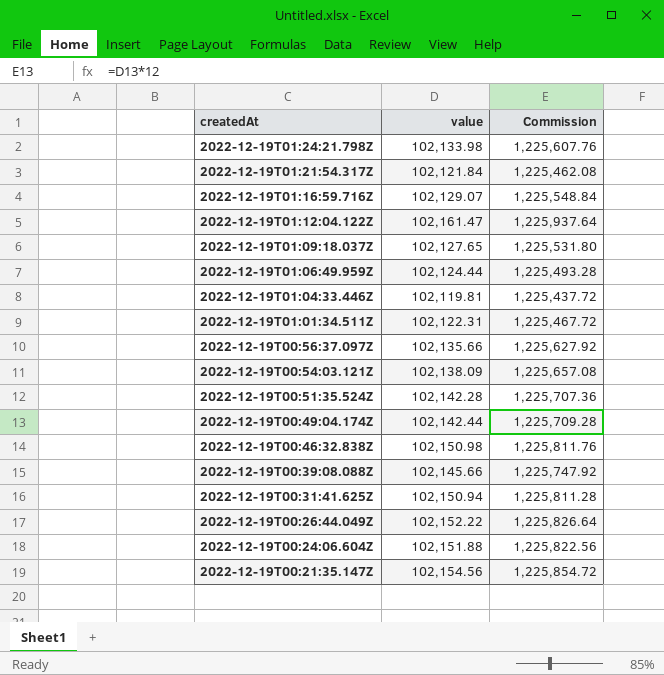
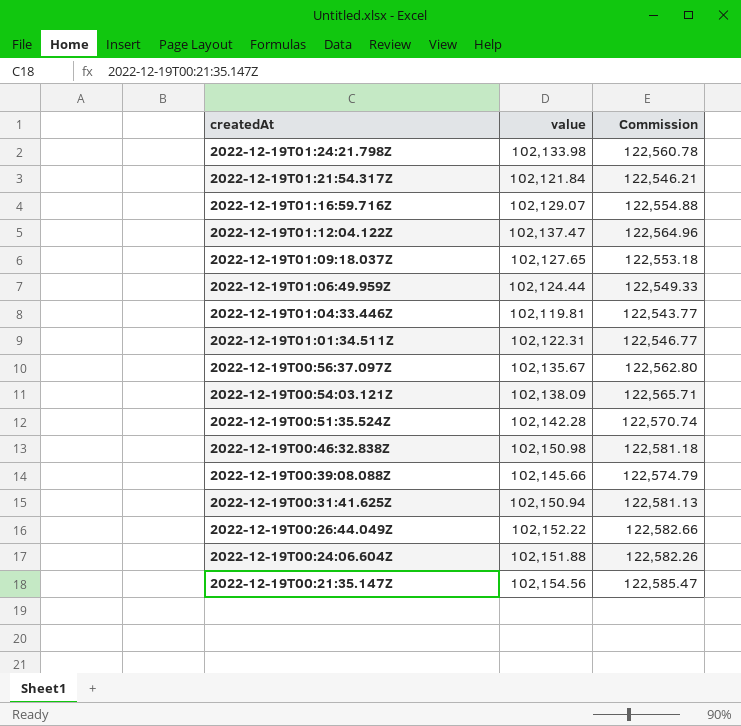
column Commission | formula: [value] * 12 -> [value] * 1.2
row 2022-12-19T00:49:04.174Z: 102,142.44 | 1,225,709.28 -> none
2022-12-19T01:12:04.122Z | value: 102,161.47 -> 102,137.47
2022-12-19T00:56:37.097Z | value: 102,135.66 -> 102,135.67

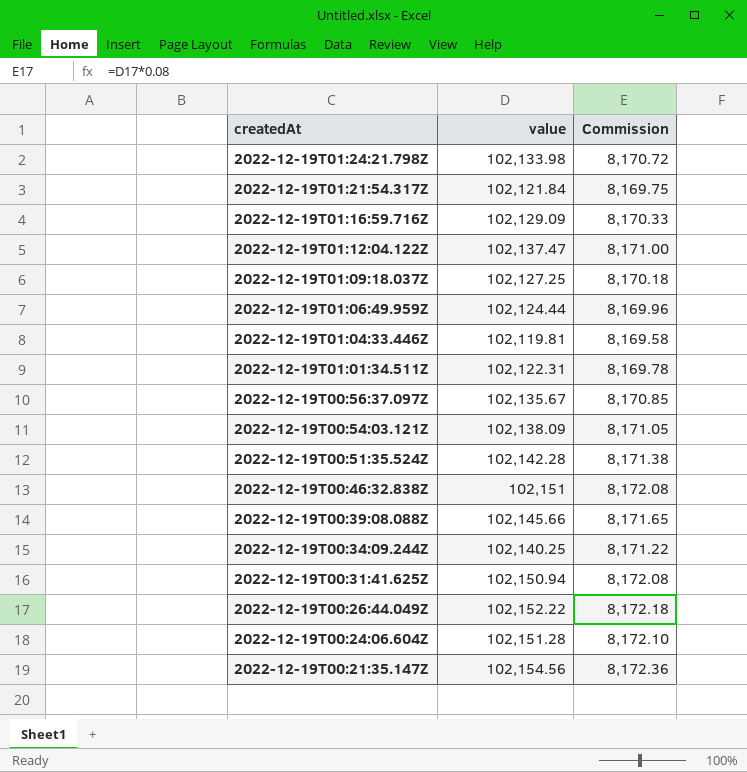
column Commission | formula: [value] * 1.2 -> [value] * 0.08
2022-12-19T01:16:59.716Z | value: 102,129.07 -> 102,129.09
2022-12-19T01:09:18.037Z | value: 102,127.65 -> 102,127.25
2022-12-19T00:46:32.838Z | value: 102,150.98 -> 102,151
row 2022-12-19T00:34:09.244Z: none -> 102,140.25 | 8,171.22
2022-12-19T00:24:06.604Z | value: 102,151.88 -> 102,151.28

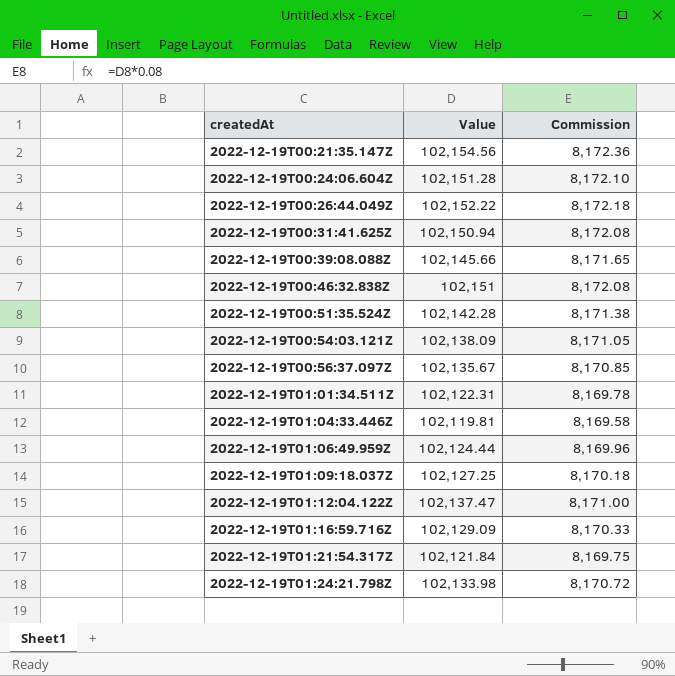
row order: createdAt descending -> createdAt ascending
column name: value -> Value
row 2022-12-19T00:34:09.244Z: 102,140.25 | 8,171.22 -> none

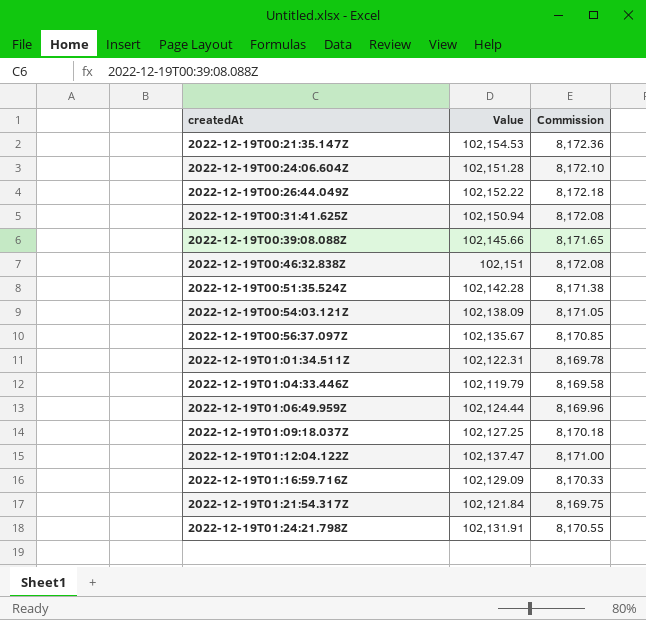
2022-12-19T00:21:35.147Z | Value: 102,154.56 -> 102,154.53
2022-12-19T01:04:33.446Z | Value: 102,119.81 -> 102,119.79
2022-12-19T01:24:21.798Z | Value: 102,133.98 -> 102,131.91
2022-12-19T01:24:21.798Z | Commission: 8,170.72 -> 8,170.55

